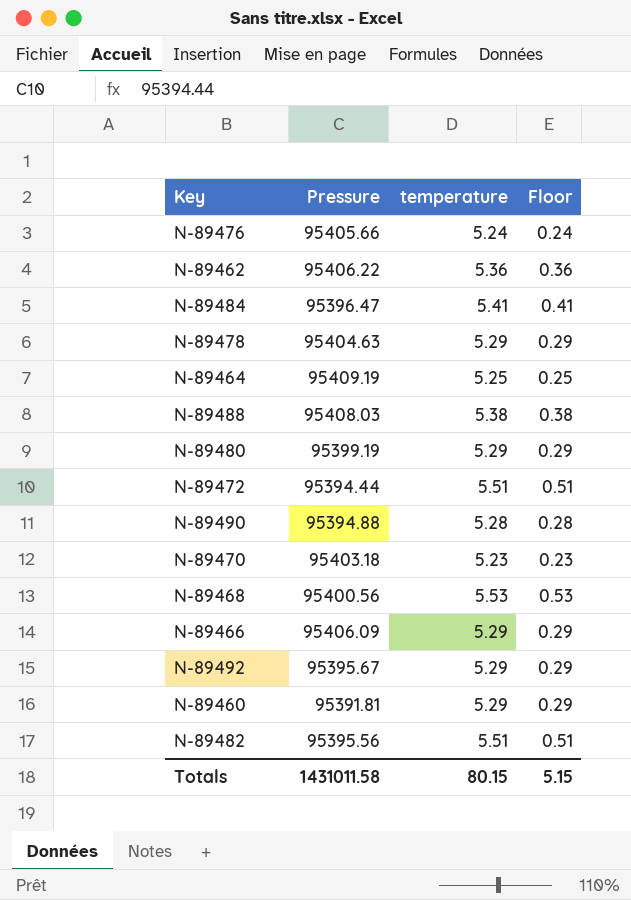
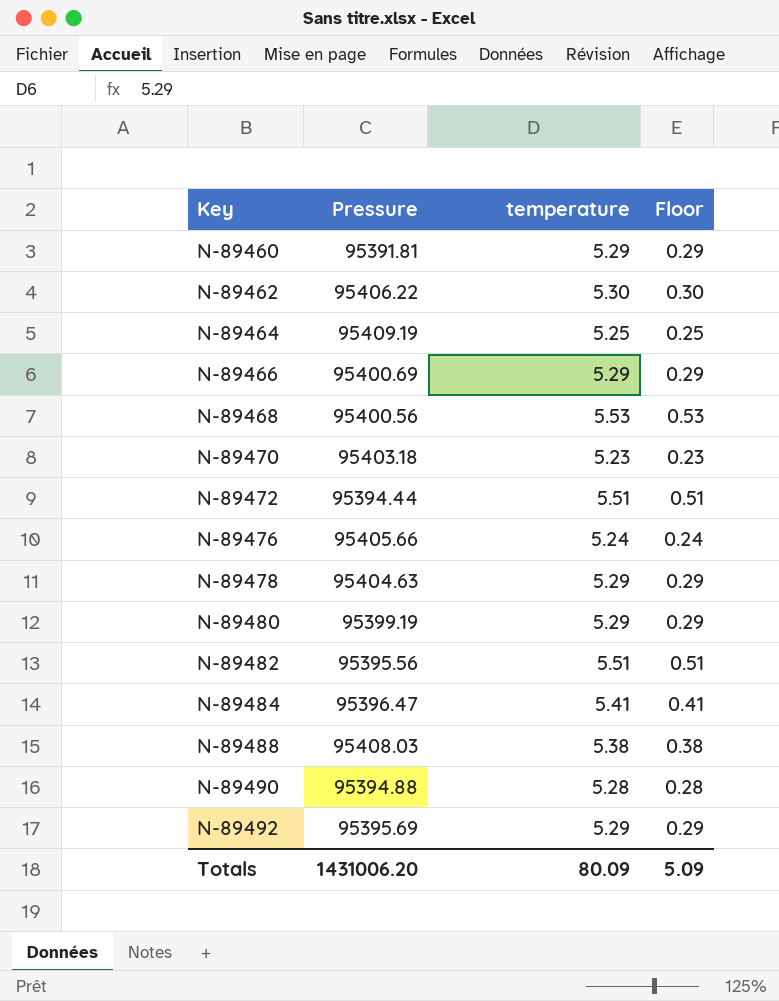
row order: none -> Key ascending
N-89462 | temperature: 5.36 -> 5.30
N-89462 | Floor: 0.36 -> 0.30
N-89466 | Pressure: 95406.09 -> 95400.69
N-89492 | Pressure: 95395.67 -> 95395.69
Totals | Pressure: 1431011.58 -> 1431006.20
Totals | temperature: 80.15 -> 80.09
Totals | Floor: 5.15 -> 5.09

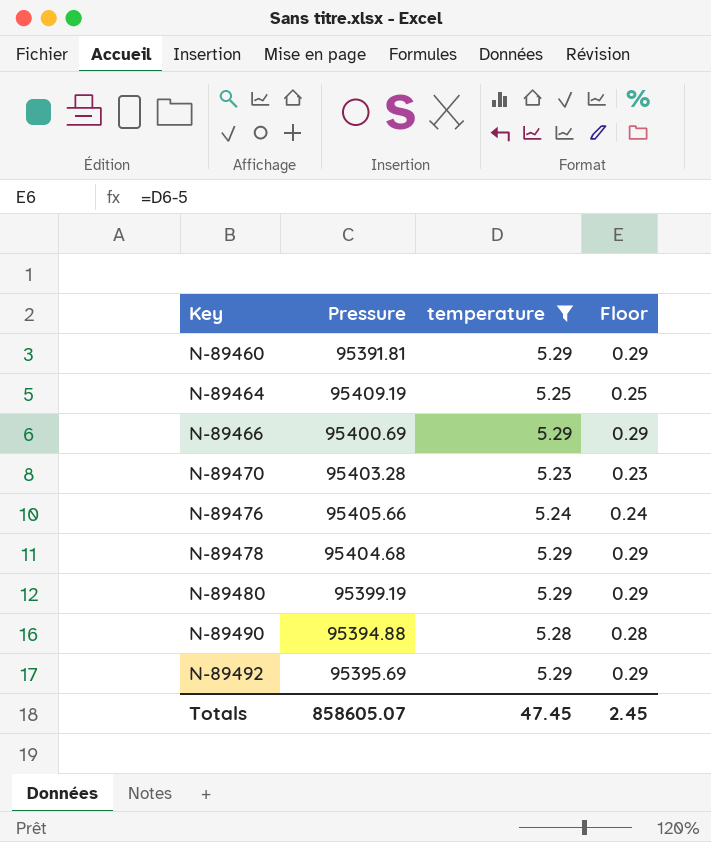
filter: none -> temperature <= 5.29
N-89470 | Pressure: 95403.18 -> 95403.28
N-89478 | Pressure: 95404.63 -> 95404.68
Totals | Pressure: 1431006.20 -> 858605.07
Totals | temperature: 80.09 -> 47.45
Totals | Floor: 5.09 -> 2.45

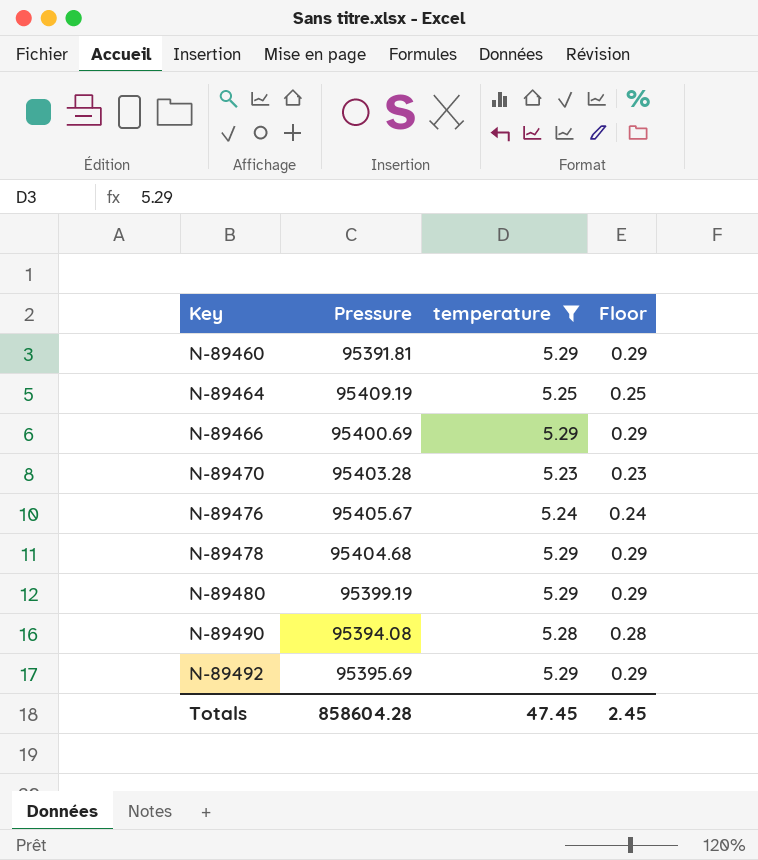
N-89476 | Pressure: 95405.66 -> 95405.67
N-89490 | Pressure: 95394.88 -> 95394.08
Totals | Pressure: 858605.07 -> 858604.28

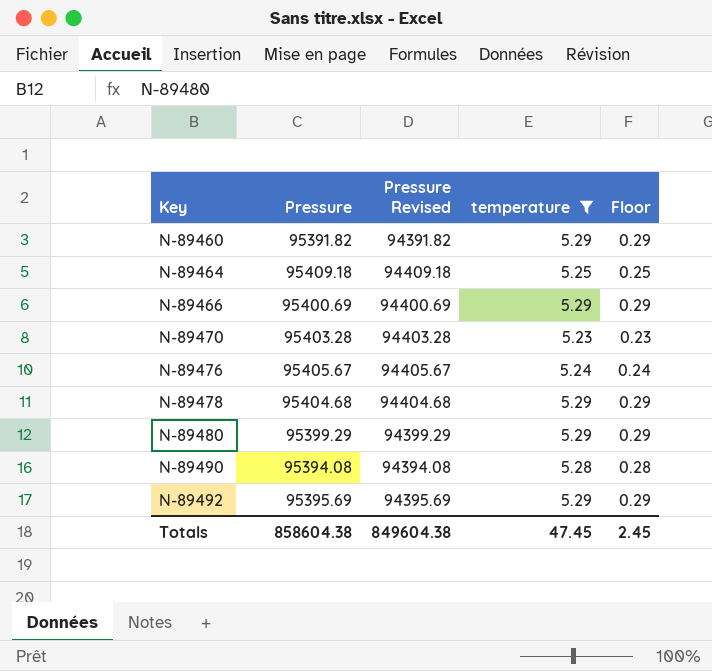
column Pressure Revised | formula: none -> [Pressure] - 1000
N-89460 | Pressure: 95391.81 -> 95391.82
N-89464 | Pressure: 95409.19 -> 95409.18
N-89480 | Pressure: 95399.19 -> 95399.29
Totals | Pressure: 858604.28 -> 858604.38

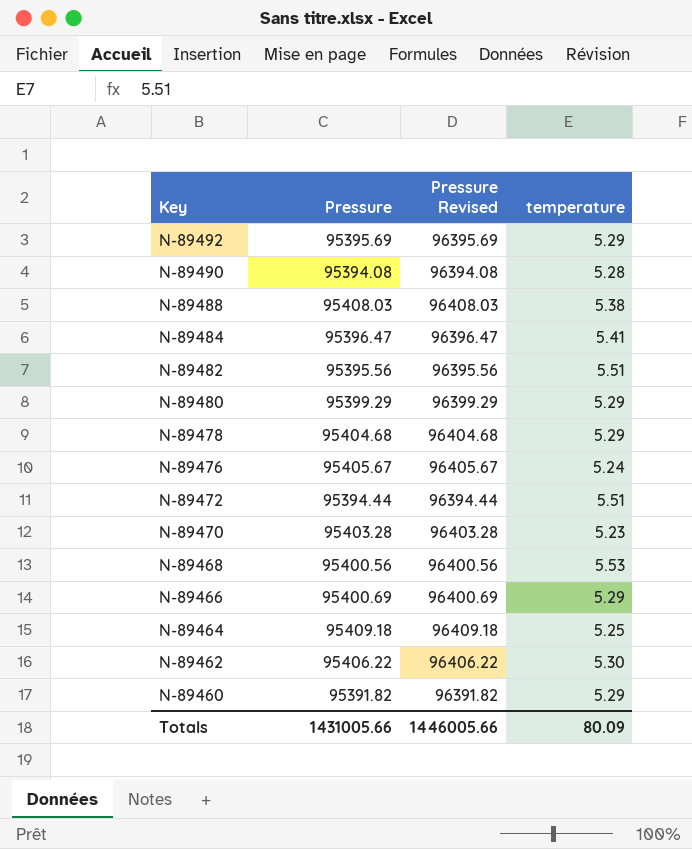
filter: temperature <= 5.29 -> none
row order: Key ascending -> Key descending
column Floor | formula: [temperature] - 5 -> none
column Pressure Revised | formula: [Pressure] - 1000 -> [Pressure] + 1000
Totals | Pressure: 858604.38 -> 1431005.66
Totals | Pressure Revised: 849604.38 -> 1446005.66
Totals | temperature: 47.45 -> 80.09

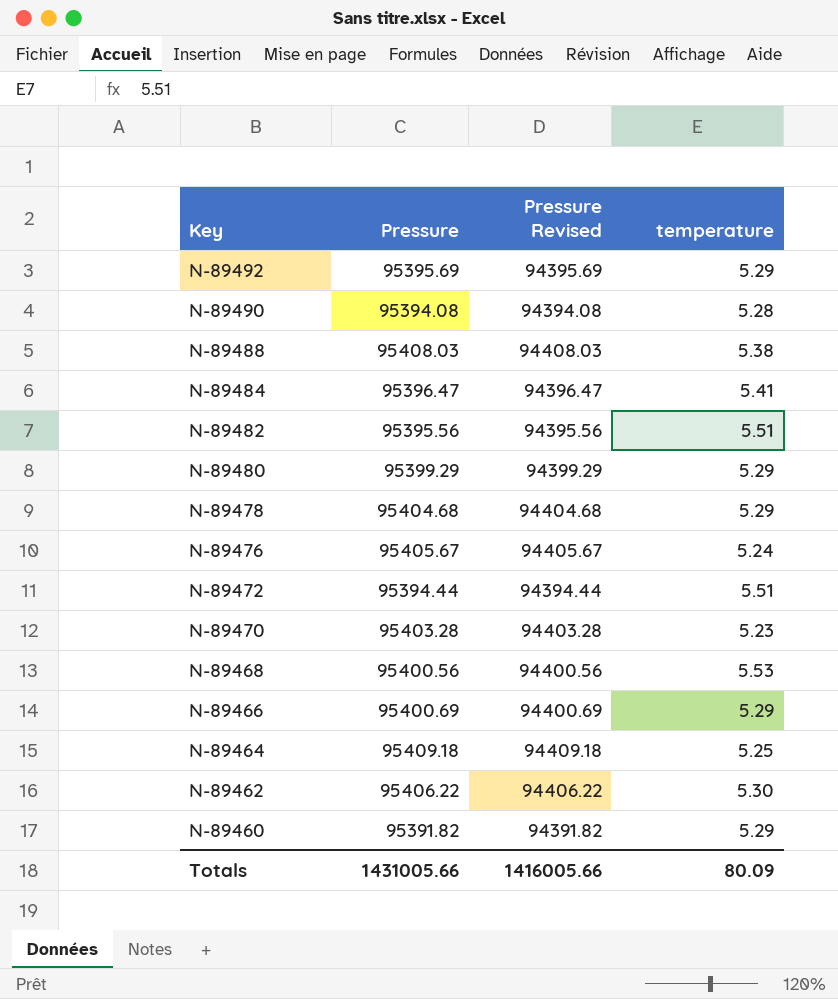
column Pressure Revised | formula: [Pressure] + 1000 -> [Pressure] - 1000
Totals | Pressure Revised: 1446005.66 -> 1416005.66

